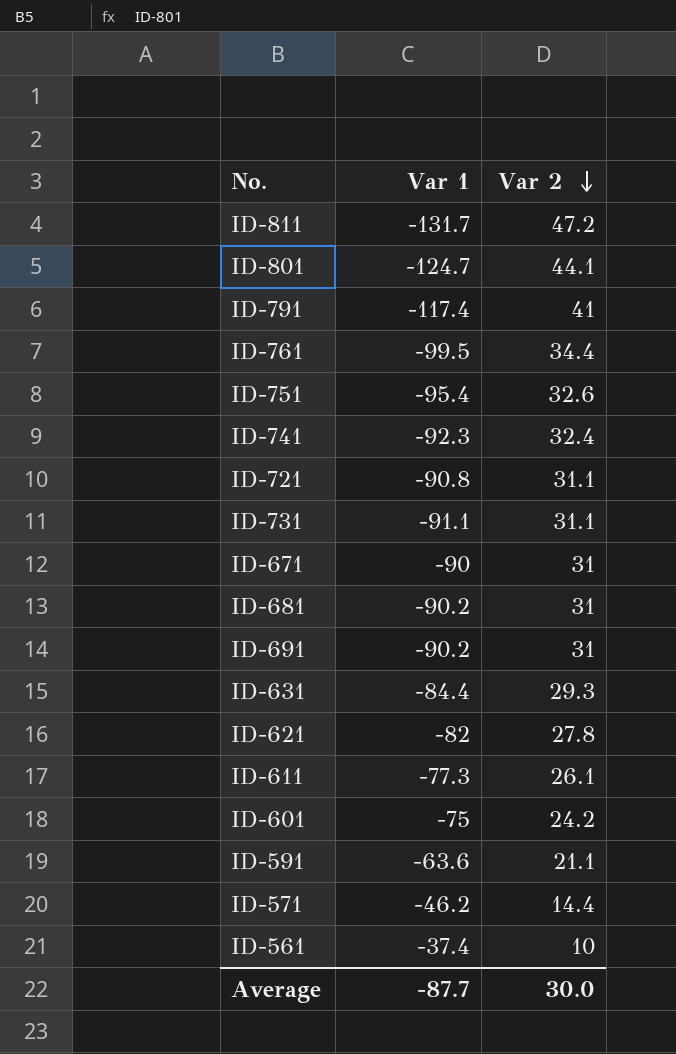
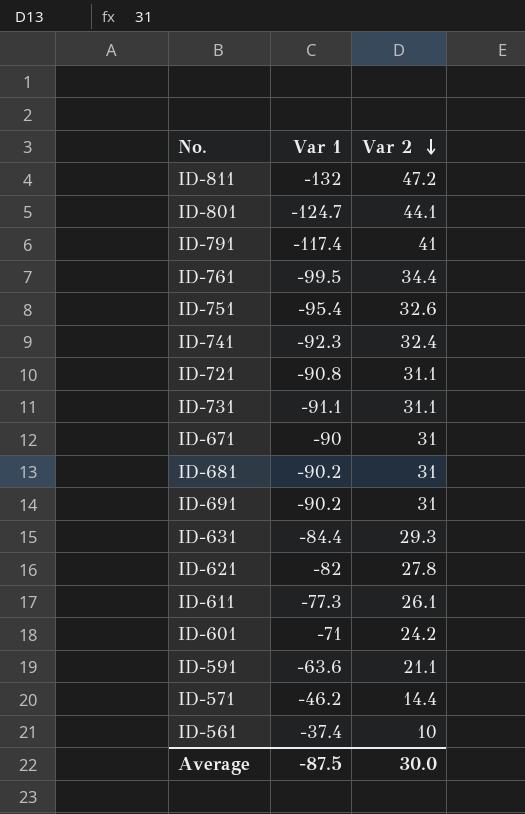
ID-811 | Var 1: -131.7 -> -132
ID-601 | Var 1: -75 -> -71
Average | Var 1: -87.7 -> -87.5

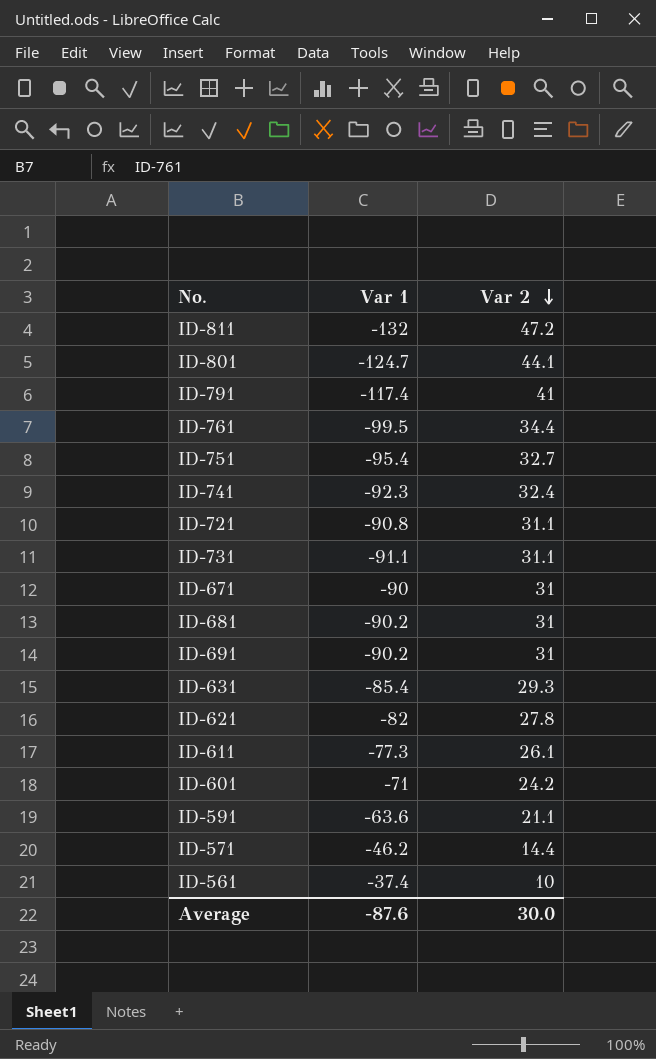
ID-751 | Var 2: 32.6 -> 32.7
ID-631 | Var 1: -84.4 -> -85.4
Average | Var 1: -87.5 -> -87.6

